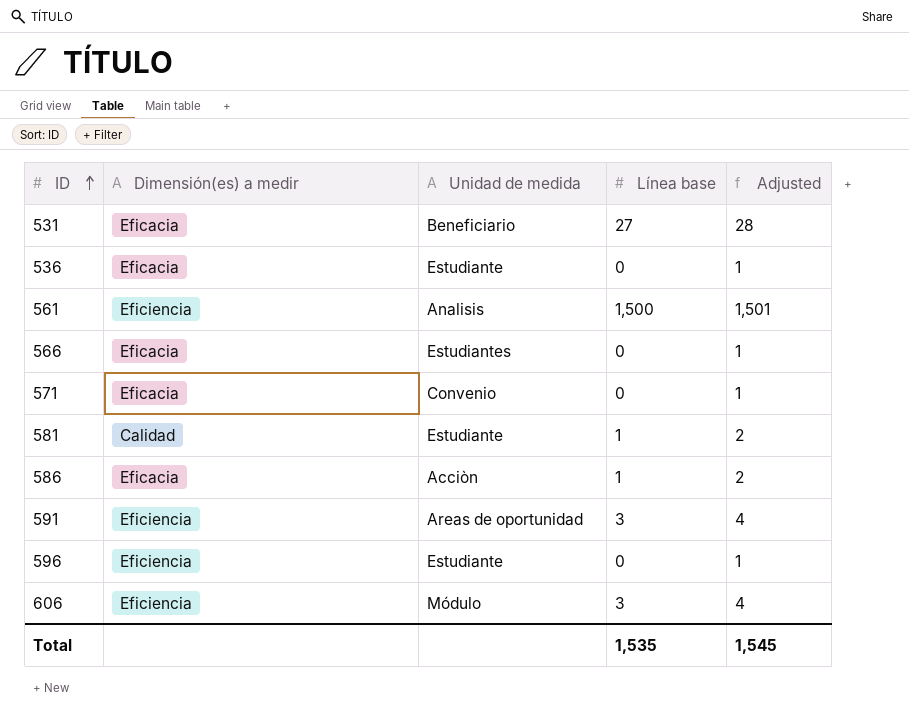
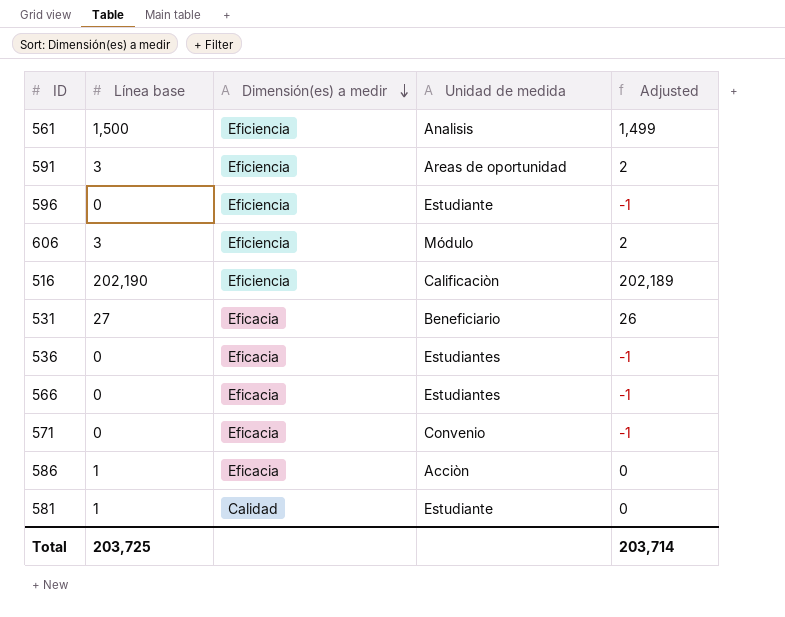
row order: ID ascending -> Dimensión(es) a medir descending
column Línea base | position: 4 -> 2
column Adjusted | formula: [Línea base] + 1 -> [Línea base] - 1
row 516: none -> 202,190 | Eficiencia | Calificaciòn | 202,189
536 | Unidad de medida: Estudiante -> Estudiantes
Total | Línea base: 1,535 -> 203,725
Total | Adjusted: 1,545 -> 203,714

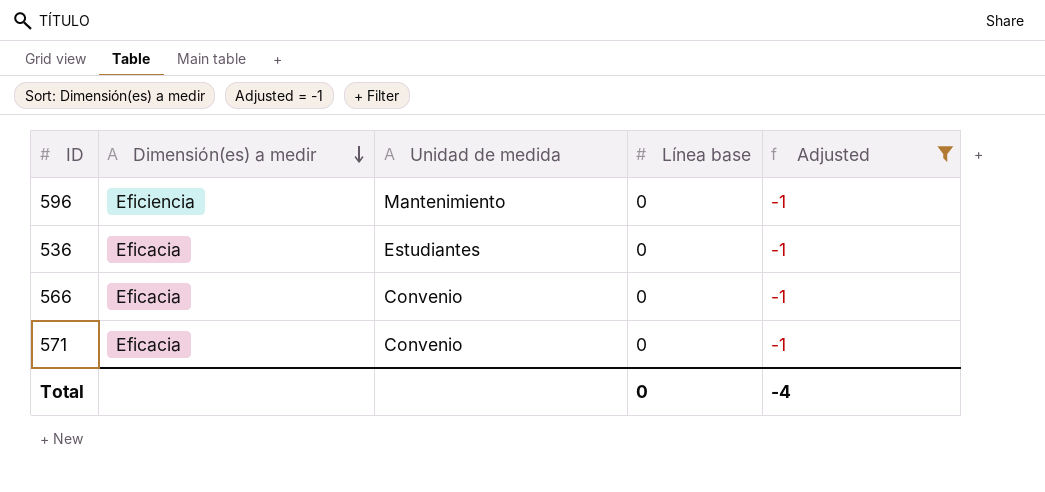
filter: none -> Adjusted = -1
column Línea base | position: 2 -> 4
596 | Unidad de medida: Estudiante -> Mantenimiento
566 | Unidad de medida: Estudiantes -> Convenio
Total | Línea base: 203,725 -> 0
Total | Adjusted: 203,714 -> -4

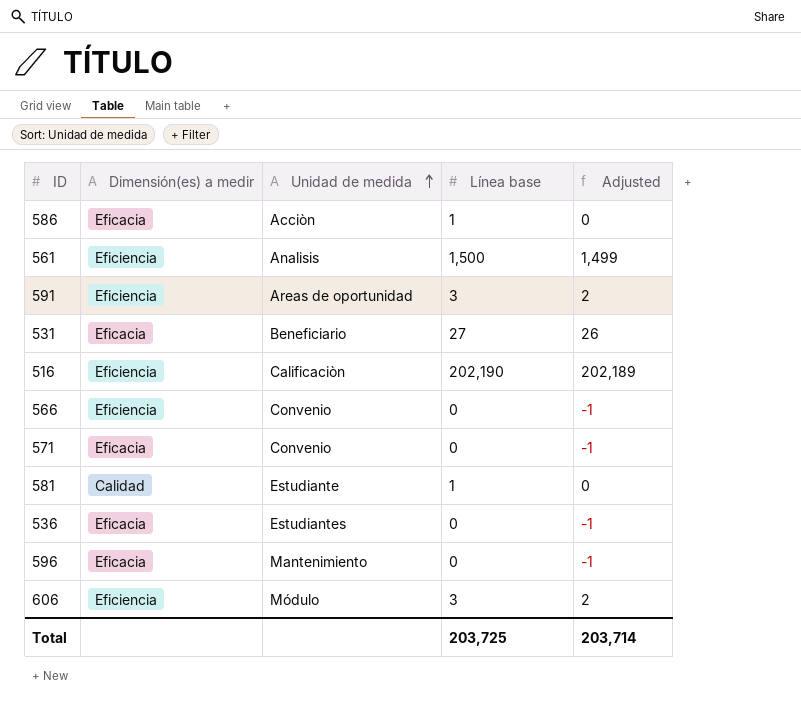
filter: Adjusted = -1 -> none
row order: Dimensión(es) a medir descending -> Unidad de medida ascending
566 | Dimensión(es) a medir: Eficacia -> Eficiencia
596 | Dimensión(es) a medir: Eficiencia -> Eficacia
Total | Línea base: 0 -> 203,725
Total | Adjusted: -4 -> 203,714

